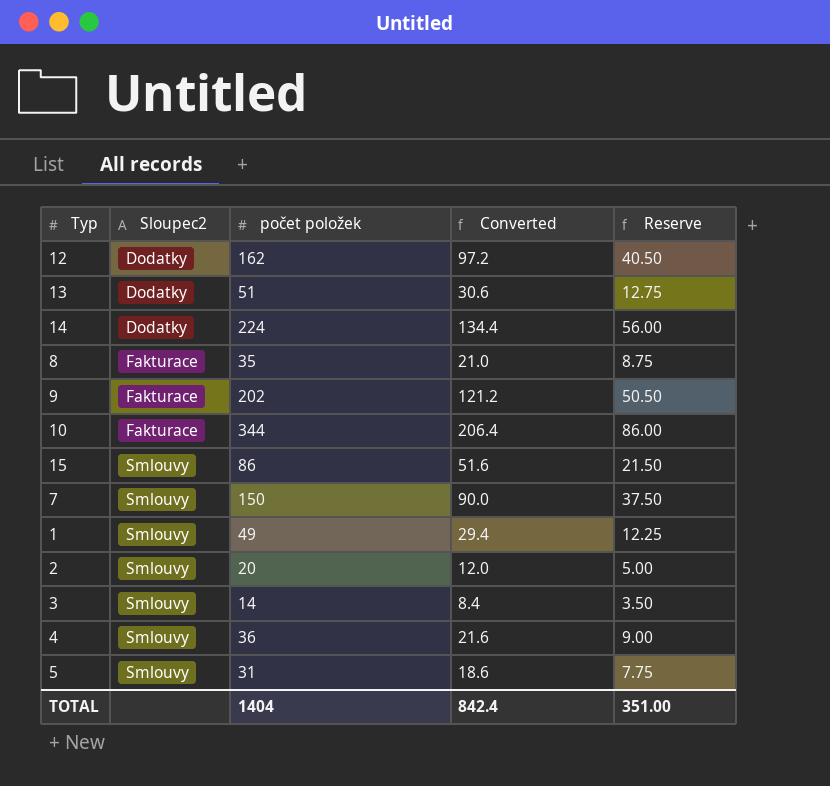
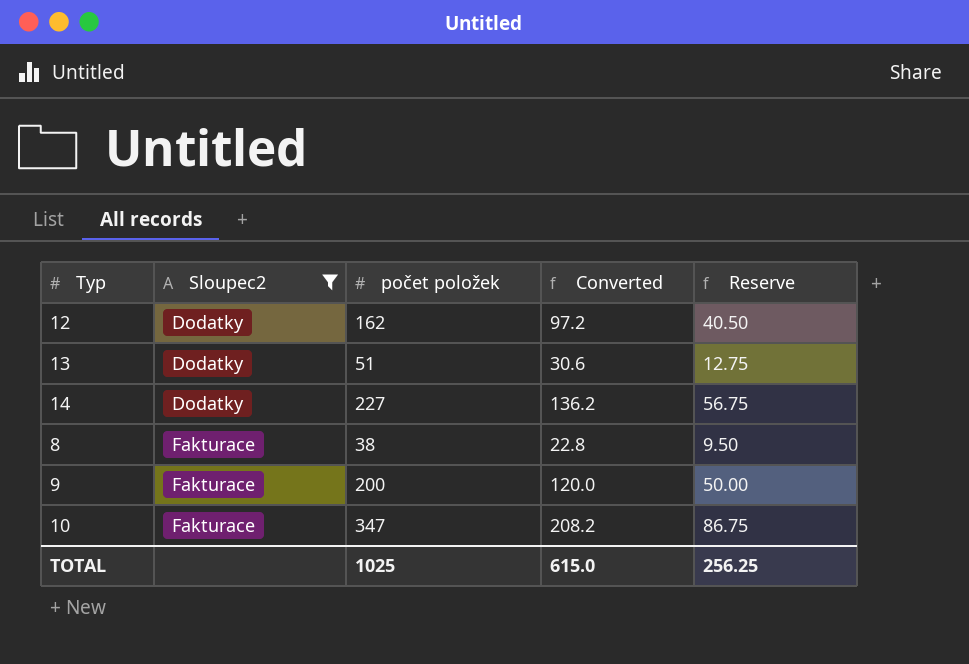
filter: none -> Sloupec2 != Smlouvy
14 | počet položek: 224 -> 227
14 | Converted: 134.4 -> 136.2
14 | Reserve: 56.00 -> 56.75
8 | počet položek: 35 -> 38
8 | Converted: 21.0 -> 22.8
8 | Reserve: 8.75 -> 9.50
9 | počet položek: 202 -> 200
9 | Converted: 121.2 -> 120.0
9 | Reserve: 50.50 -> 50.00
10 | počet položek: 344 -> 347
10 | Converted: 206.4 -> 208.2
10 | Reserve: 86.00 -> 86.75
TOTAL | počet položek: 1404 -> 1025
TOTAL | Converted: 842.4 -> 615.0
TOTAL | Reserve: 351.00 -> 256.25

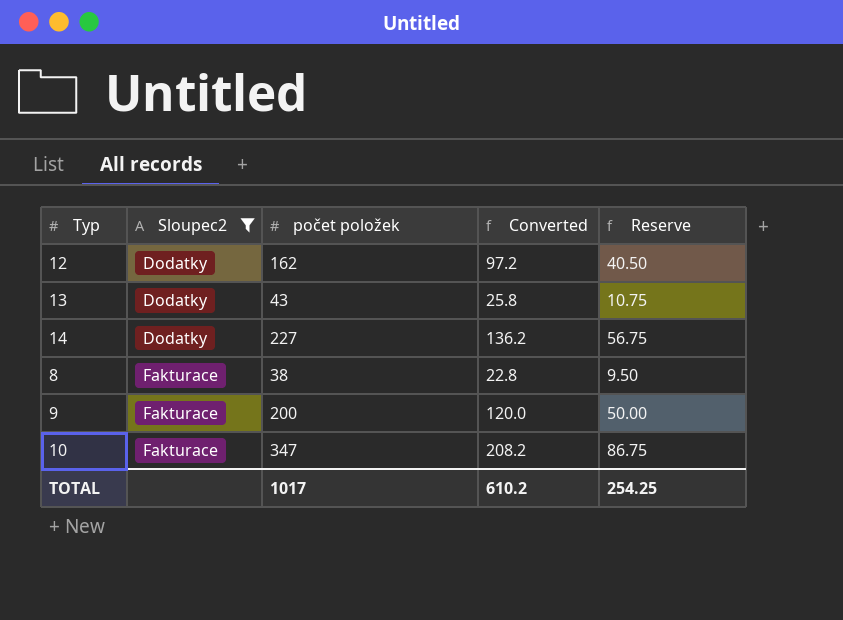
13 | počet položek: 51 -> 43
13 | Converted: 30.6 -> 25.8
13 | Reserve: 12.75 -> 10.75
TOTAL | počet položek: 1025 -> 1017
TOTAL | Converted: 615.0 -> 610.2
TOTAL | Reserve: 256.25 -> 254.25

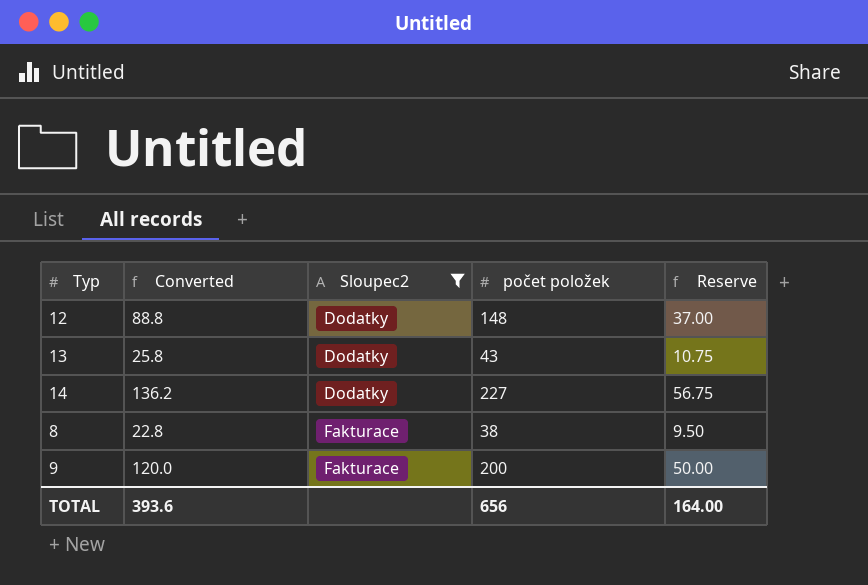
column Converted | position: 4 -> 2
row 10: Fakturace | 347 | 208.2 | 86.75 -> none
12 | Converted: 97.2 -> 88.8
12 | počet položek: 162 -> 148
12 | Reserve: 40.50 -> 37.00
TOTAL | Converted: 610.2 -> 393.6
TOTAL | počet položek: 1017 -> 656
TOTAL | Reserve: 254.25 -> 164.00

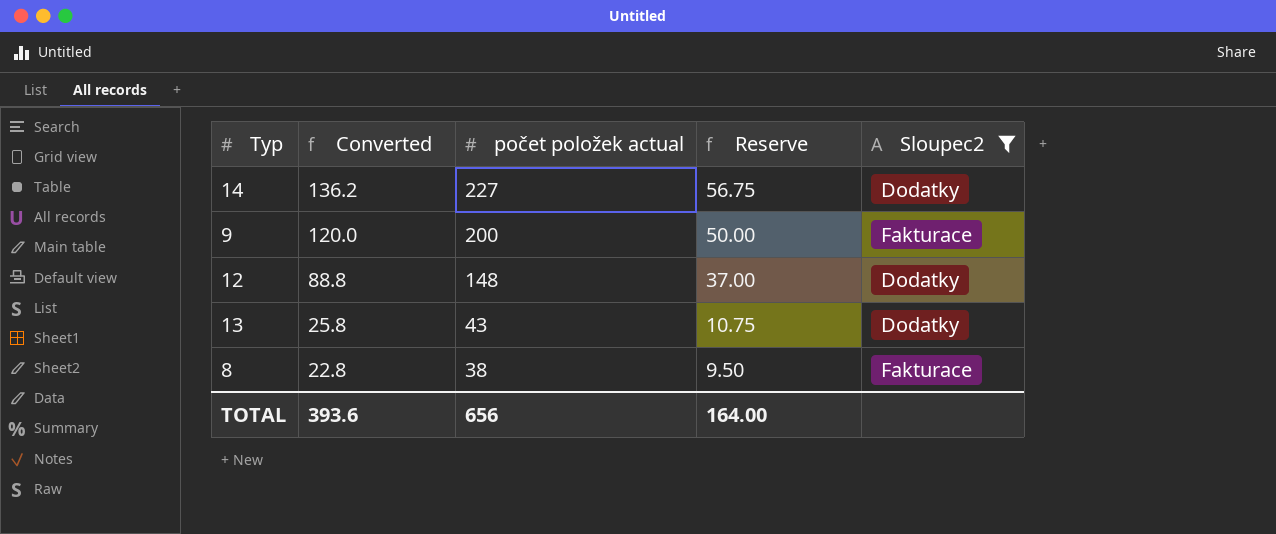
row order: Sloupec2 ascending -> Converted descending
column name: počet položek -> počet položek actual
column Sloupec2 | position: 3 -> 5

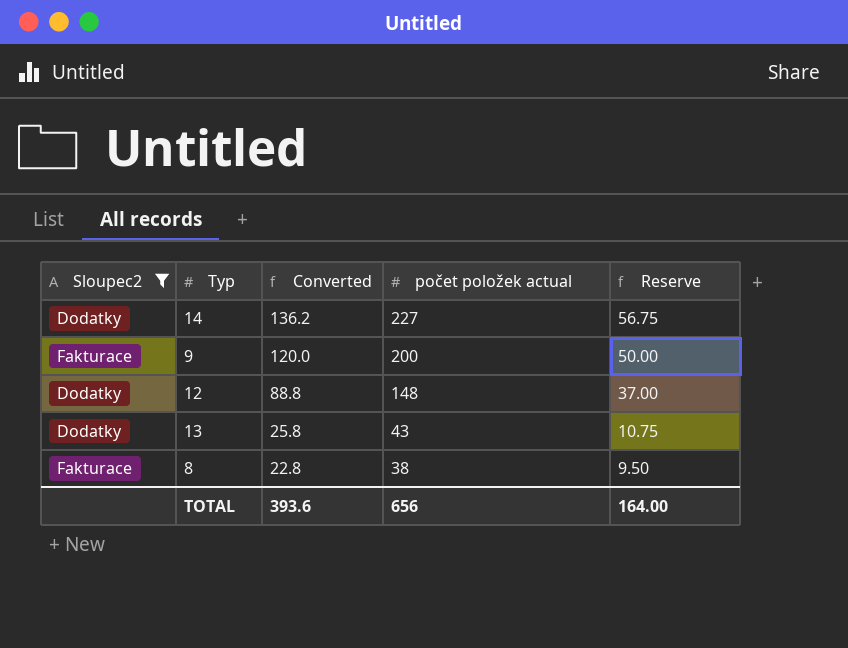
column Sloupec2 | position: 5 -> 1

